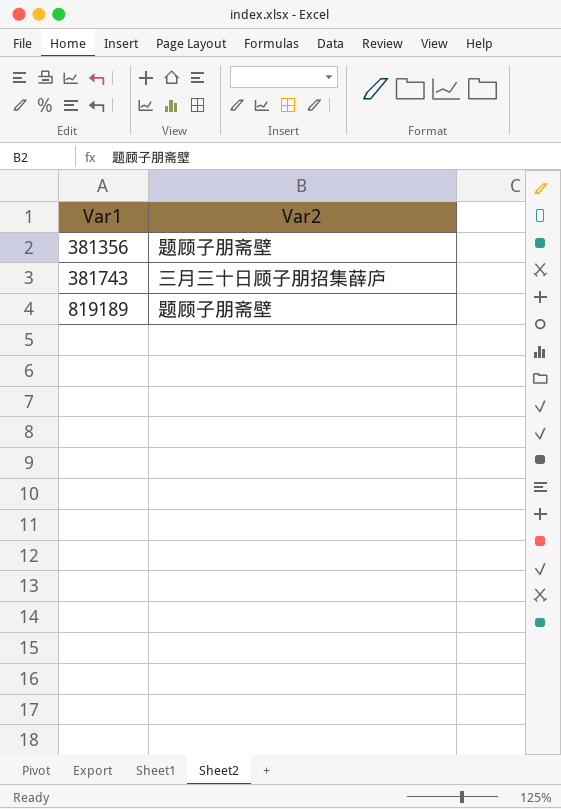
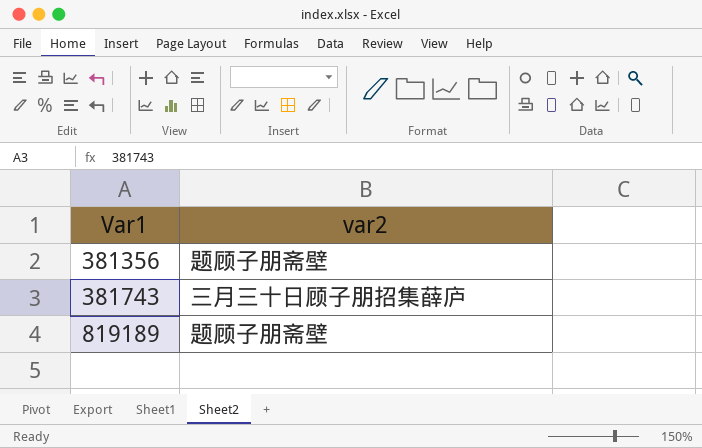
column name: Var2 -> var2

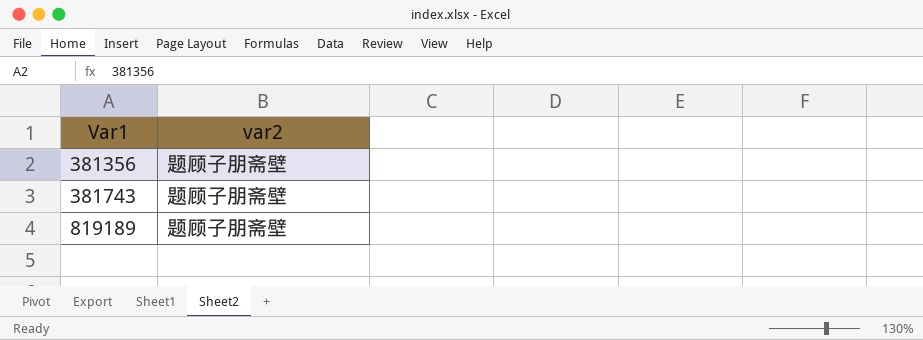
381743 | var2: 三月三十日顾子朋招集薛庐 -> 题顾子朋斋壁

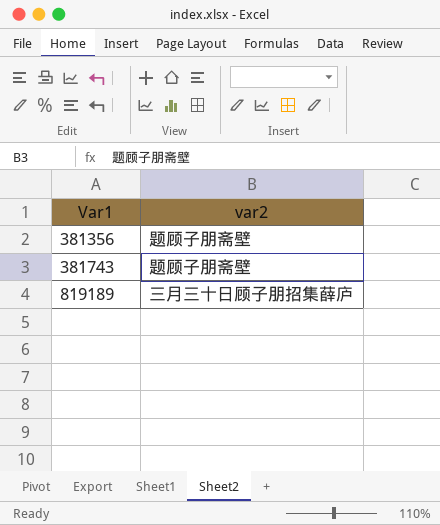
819189 | var2: 题顾子朋斋壁 -> 三月三十日顾子朋招集薛庐

